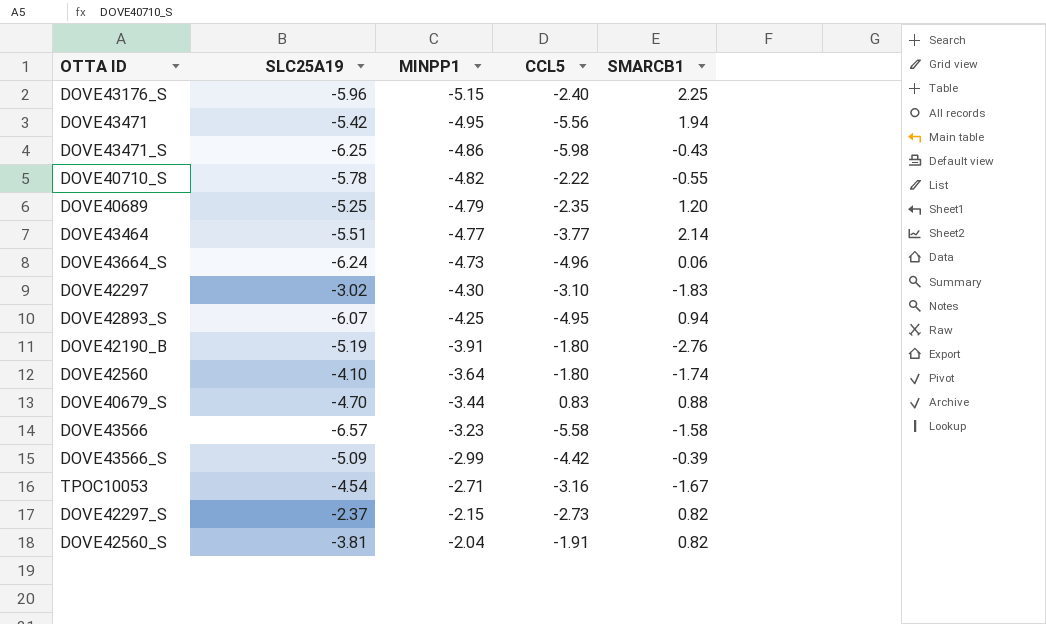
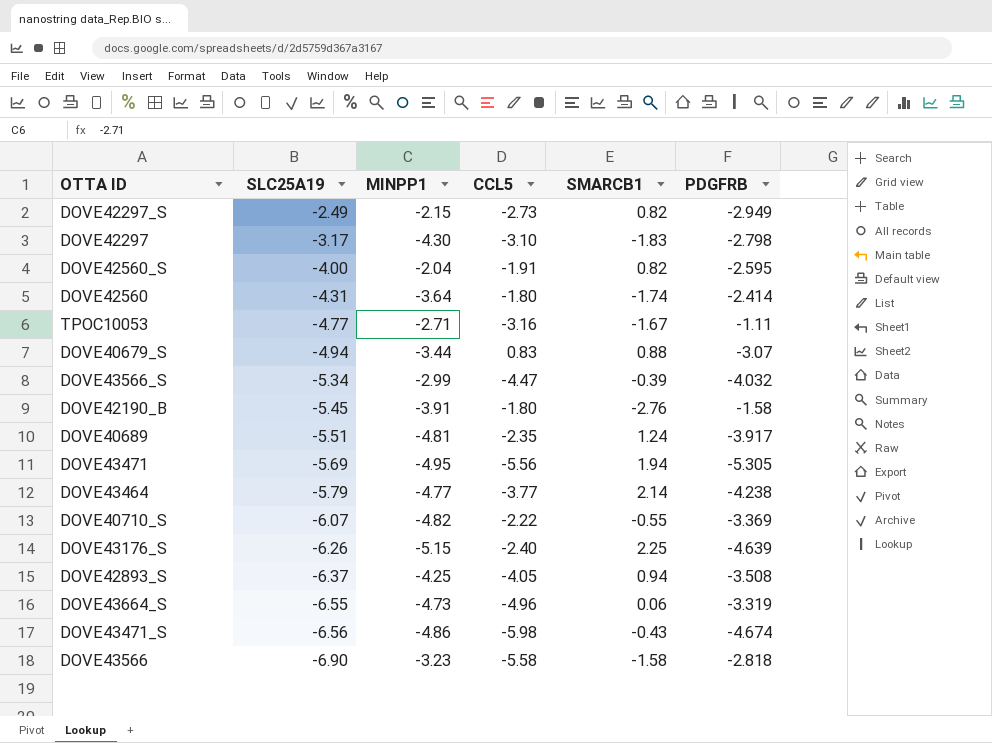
row order: MINPP1 ascending -> SLC25A19 descending
column PDGFRB | position: none -> 6
DOVE42297_S | SLC25A19: -2.37 -> -2.49
DOVE42297 | SLC25A19: -3.02 -> -3.17
DOVE42560_S | SLC25A19: -3.81 -> -4.00
DOVE42560 | SLC25A19: -4.10 -> -4.31
TPOC10053 | SLC25A19: -4.54 -> -4.77
DOVE40679_S | SLC25A19: -4.70 -> -4.94
DOVE43566_S | SLC25A19: -5.09 -> -5.34
DOVE43566_S | CCL5: -4.42 -> -4.47
DOVE42190_B | SLC25A19: -5.19 -> -5.45
DOVE40689 | SLC25A19: -5.25 -> -5.51
DOVE40689 | MINPP1: -4.79 -> -4.81
DOVE40689 | SMARCB1: 1.20 -> 1.24
DOVE43471 | SLC25A19: -5.42 -> -5.69
DOVE43464 | SLC25A19: -5.51 -> -5.79
DOVE40710_S | SLC25A19: -5.78 -> -6.07
DOVE43176_S | SLC25A19: -5.96 -> -6.26
DOVE42893_S | SLC25A19: -6.07 -> -6.37
DOVE42893_S | CCL5: -4.95 -> -4.05
DOVE43664_S | SLC25A19: -6.24 -> -6.55
DOVE43471_S | SLC25A19: -6.25 -> -6.56
DOVE43566 | SLC25A19: -6.57 -> -6.90

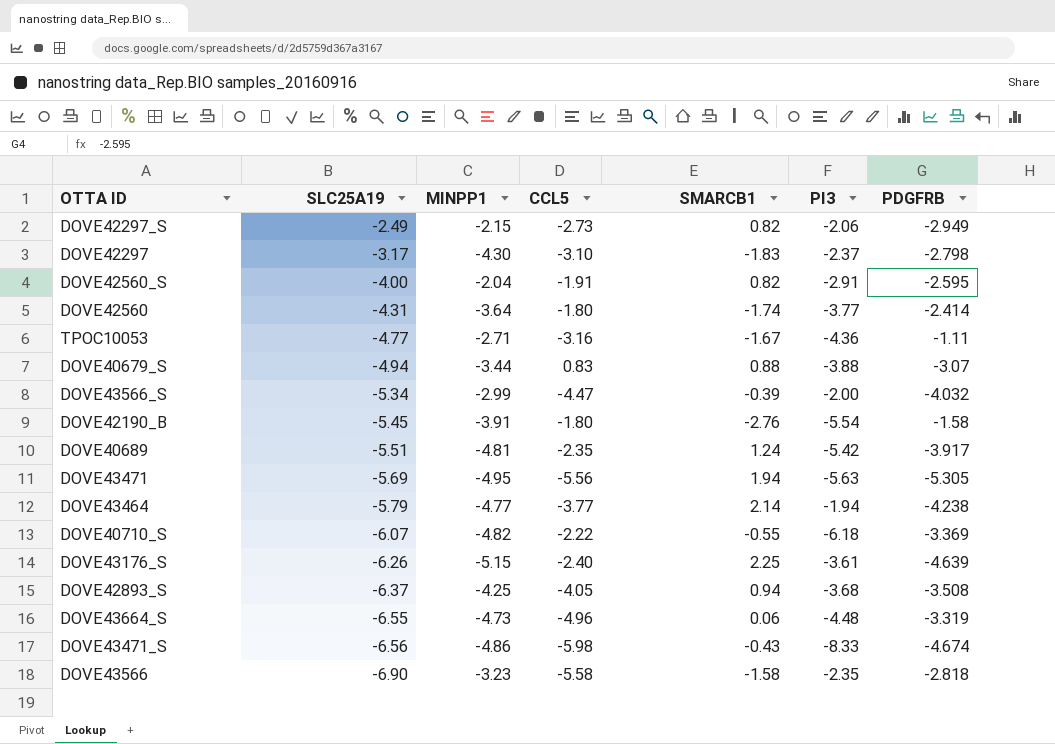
column PI3 | position: none -> 6

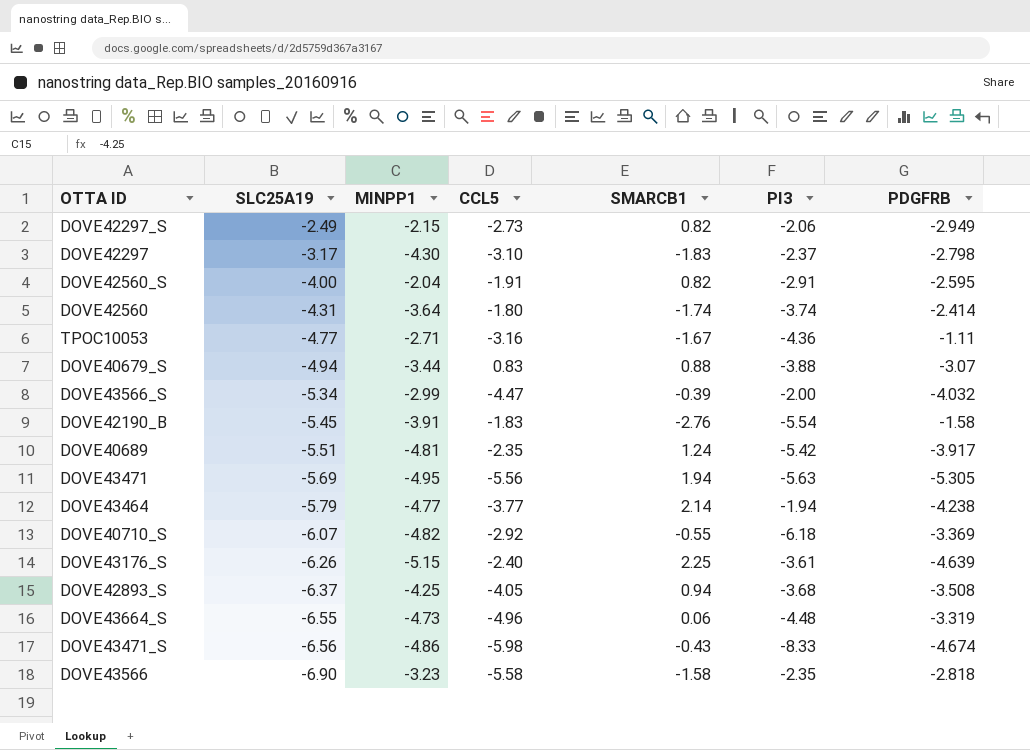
DOVE42560 | PI3: -3.77 -> -3.74
DOVE42190_B | CCL5: -1.80 -> -1.83
DOVE40710_S | CCL5: -2.22 -> -2.92

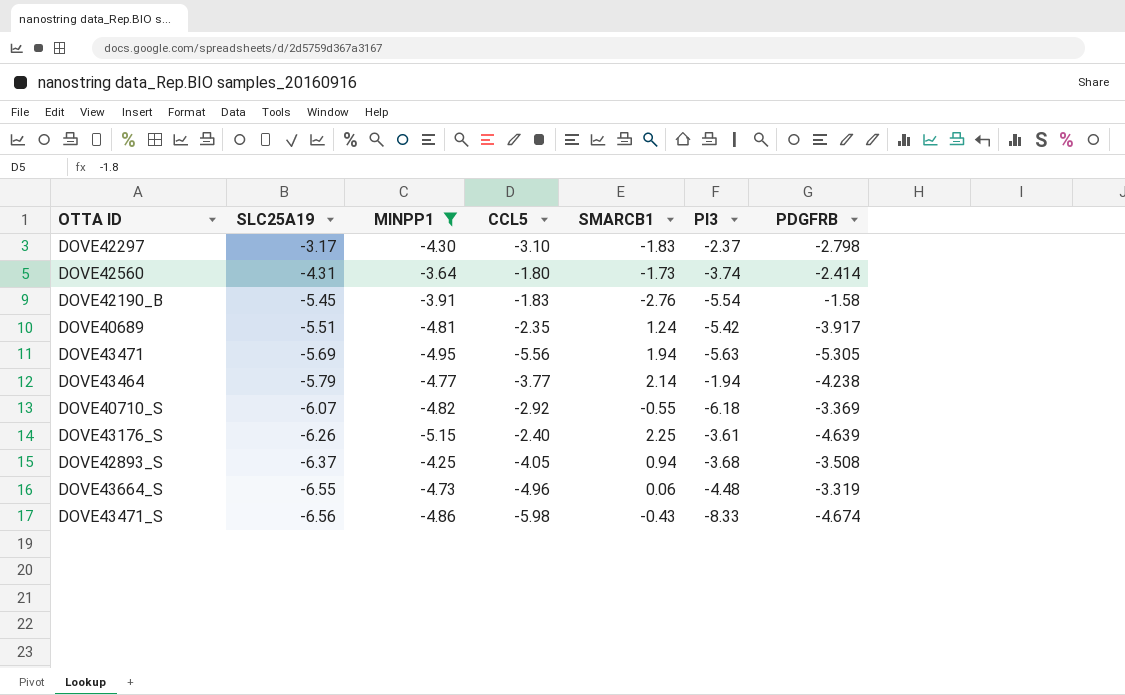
filter: none -> MINPP1 <= -3.64
DOVE42560 | SMARCB1: -1.74 -> -1.73

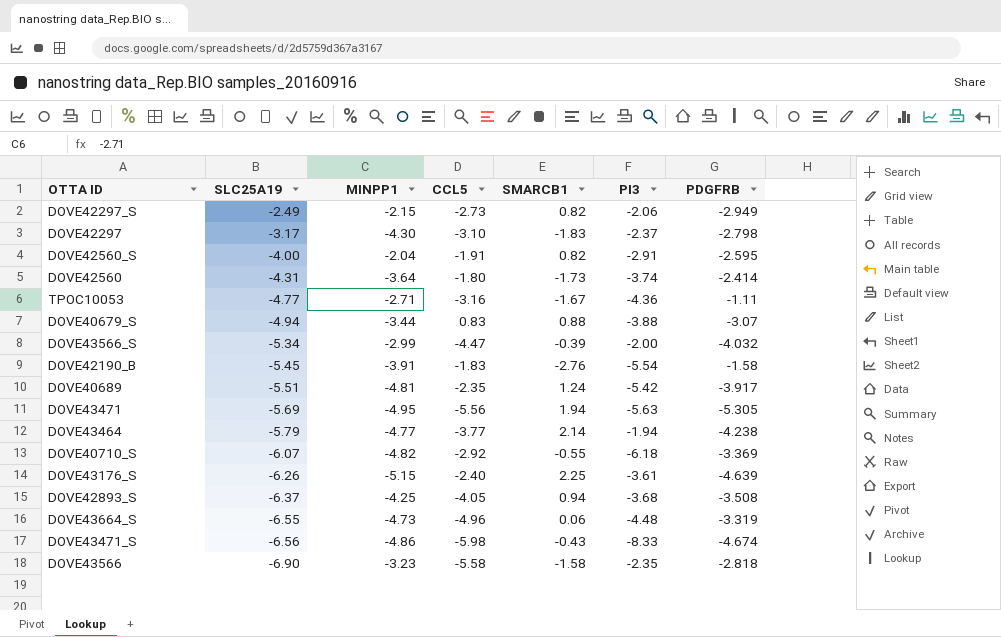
filter: MINPP1 <= -3.64 -> none

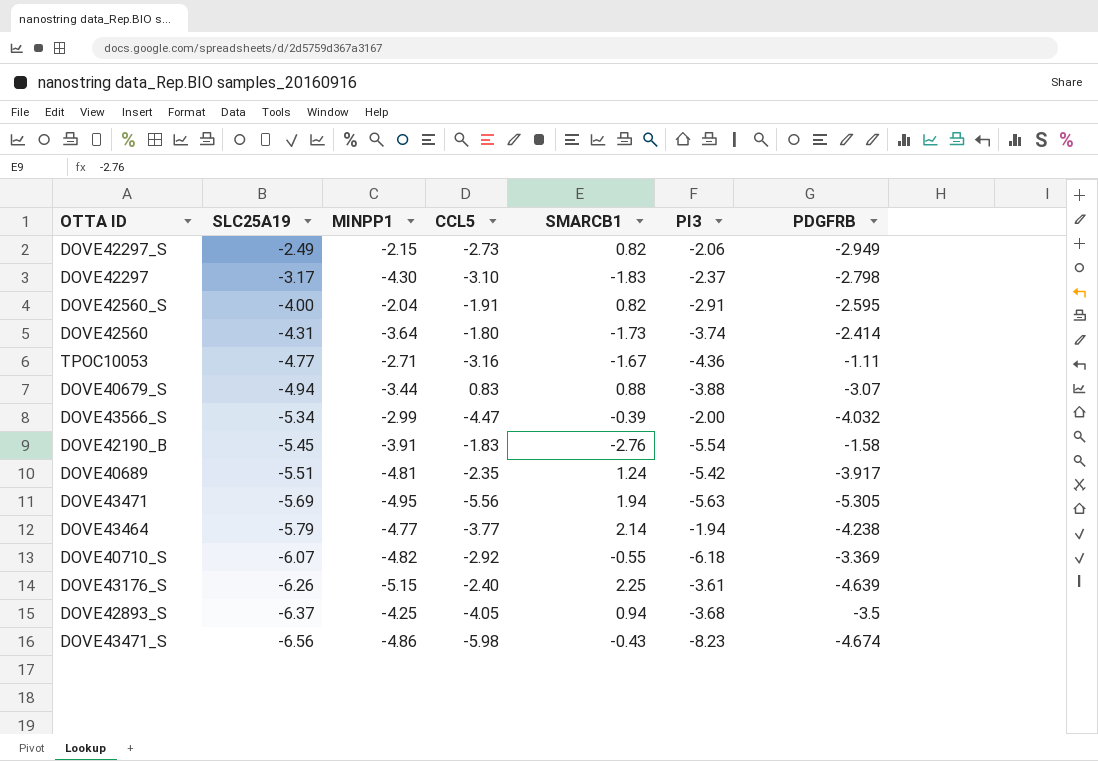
row DOVE43664_S: -6.55 | -4.73 | -4.96 | 0.06 | -4.48 | -3.319 -> none
row DOVE43566: -6.90 | -3.23 | -5.58 | -1.58 | -2.35 | -2.818 -> none
DOVE42893_S | PDGFRB: -3.508 -> -3.5
DOVE43471_S | PI3: -8.33 -> -8.23

